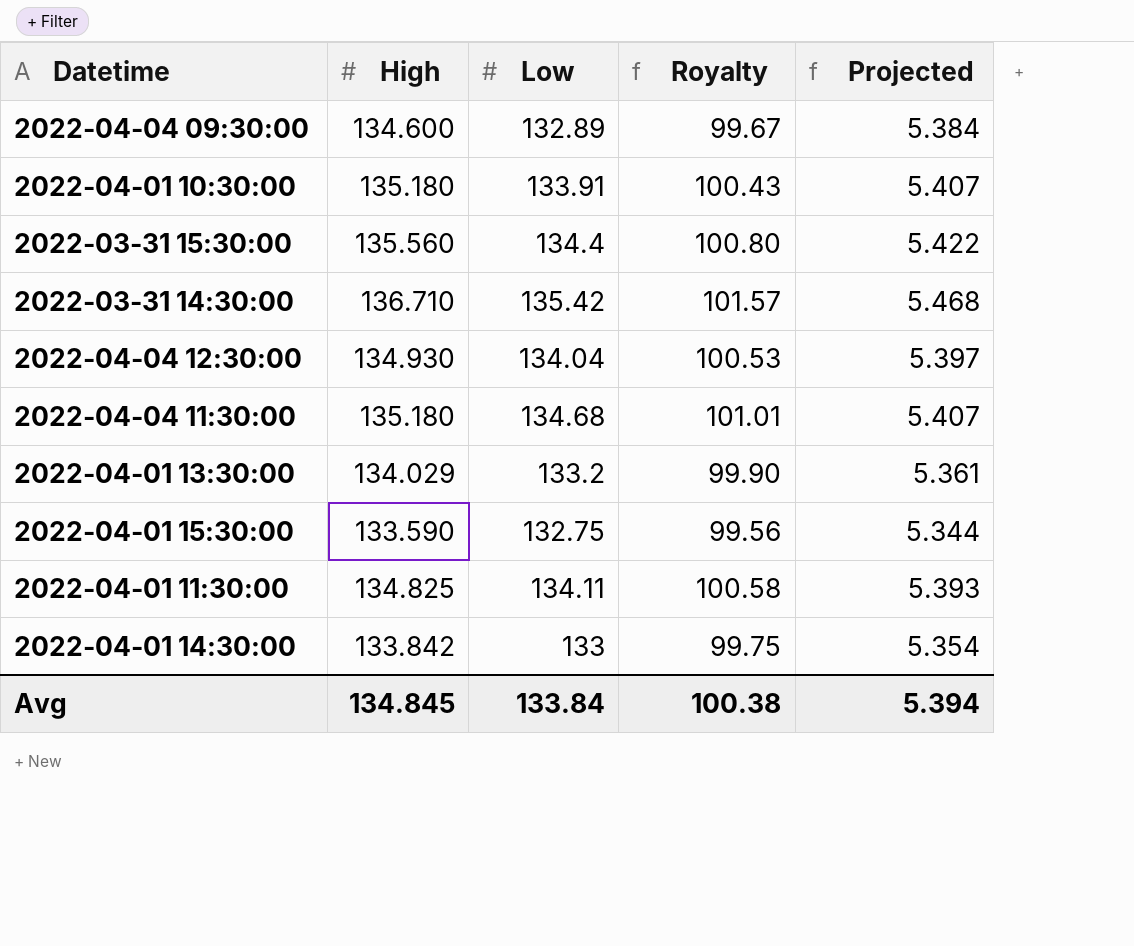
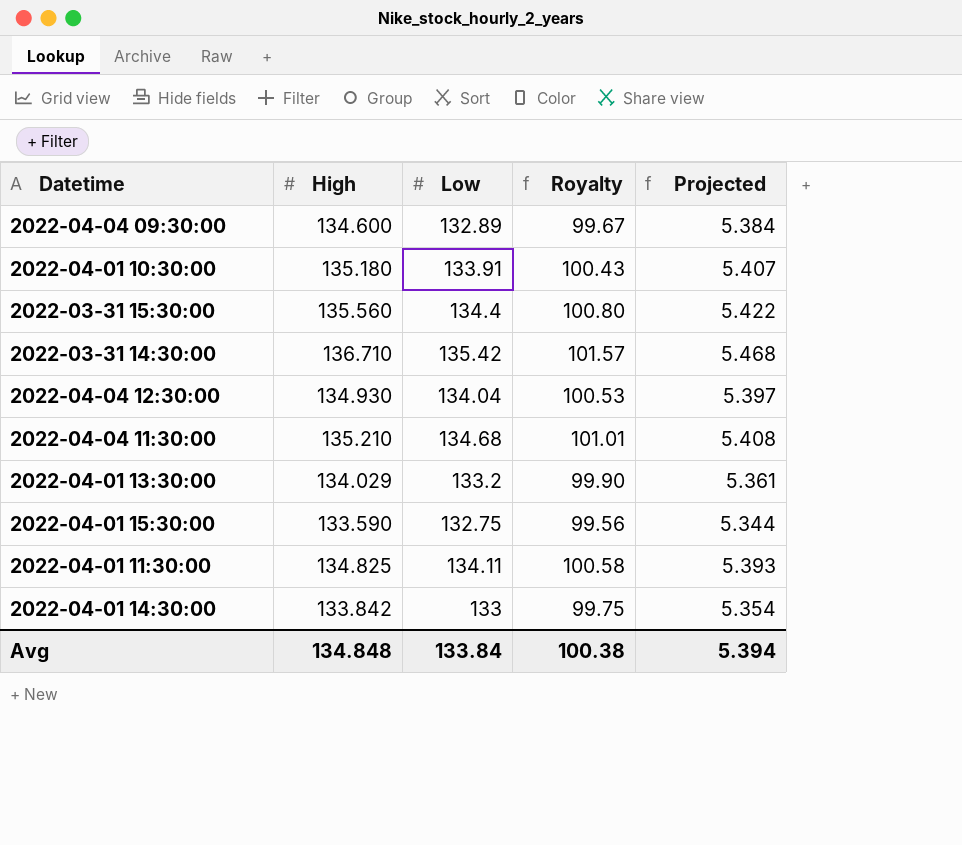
2022-04-04 11:30:00 | High: 135.180 -> 135.210
2022-04-04 11:30:00 | Projected: 5.407 -> 5.408
Avg | High: 134.845 -> 134.848

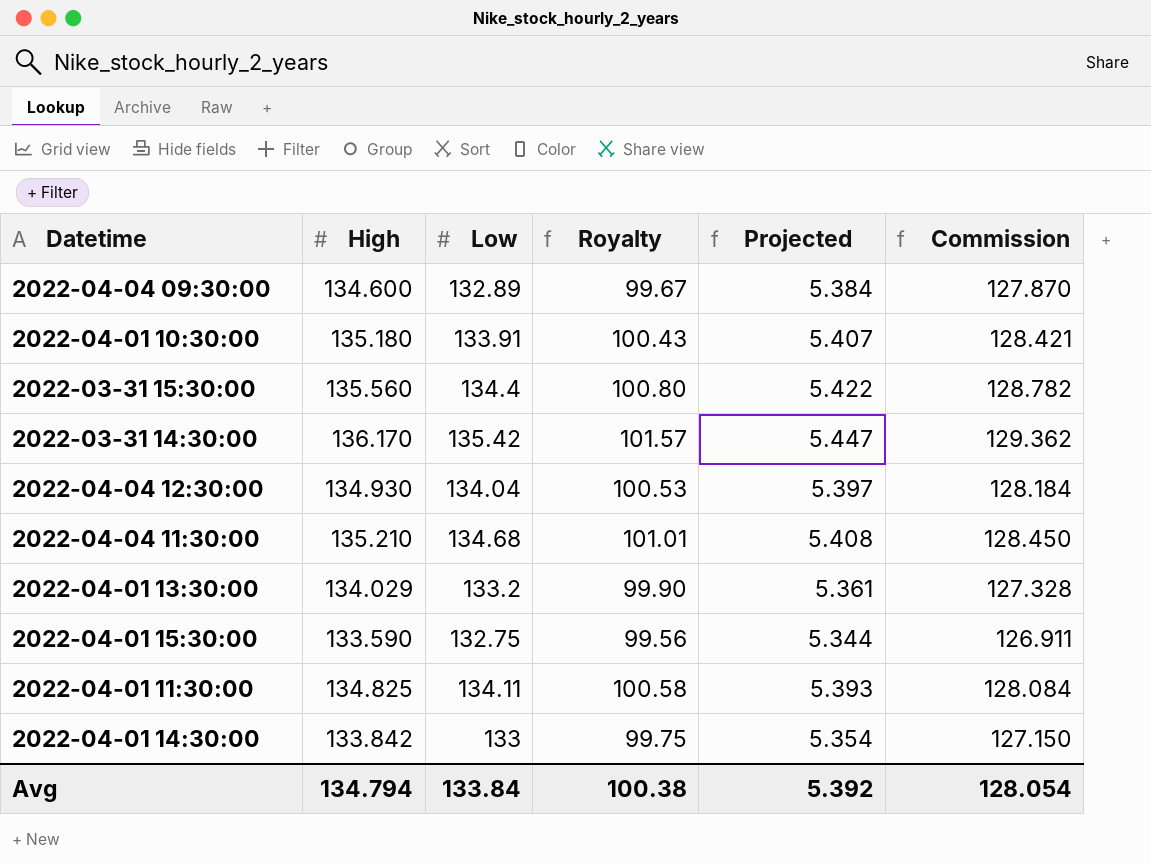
column Commission | formula: none -> [High] * 0.95
2022-03-31 14:30:00 | High: 136.710 -> 136.170
2022-03-31 14:30:00 | Projected: 5.468 -> 5.447
Avg | High: 134.848 -> 134.794
Avg | Projected: 5.394 -> 5.392

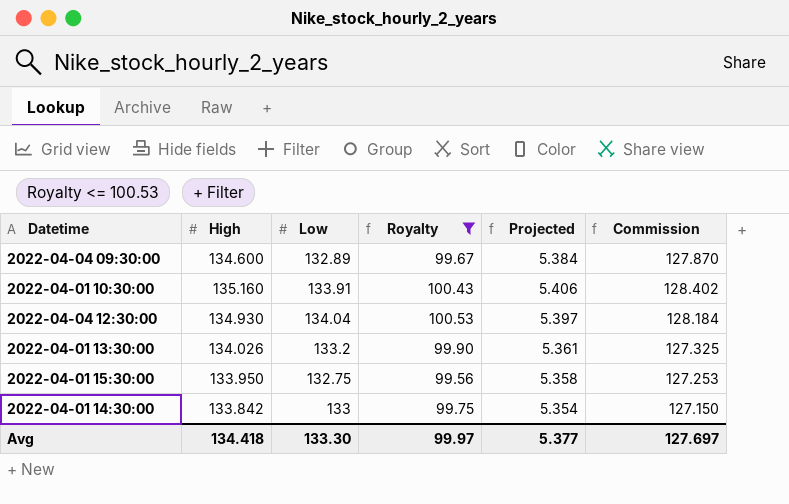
filter: none -> Royalty <= 100.53
2022-04-01 10:30:00 | High: 135.180 -> 135.160
2022-04-01 10:30:00 | Projected: 5.407 -> 5.406
2022-04-01 10:30:00 | Commission: 128.421 -> 128.402
2022-04-01 13:30:00 | High: 134.029 -> 134.026
2022-04-01 13:30:00 | Commission: 127.328 -> 127.325
2022-04-01 15:30:00 | High: 133.590 -> 133.950
2022-04-01 15:30:00 | Projected: 5.344 -> 5.358
2022-04-01 15:30:00 | Commission: 126.911 -> 127.253
Avg | High: 134.794 -> 134.418
Avg | Low: 133.84 -> 133.30
Avg | Royalty: 100.38 -> 99.97
Avg | Projected: 5.392 -> 5.377
Avg | Commission: 128.054 -> 127.697

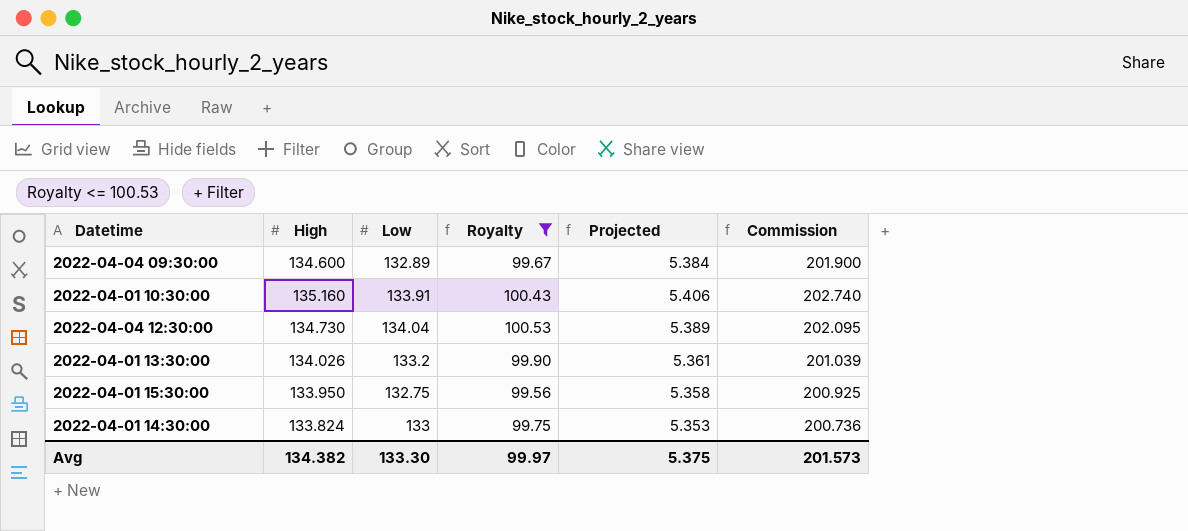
column Commission | formula: [High] * 0.95 -> [High] * 1.5
2022-04-04 12:30:00 | High: 134.930 -> 134.730
2022-04-04 12:30:00 | Projected: 5.397 -> 5.389
2022-04-01 14:30:00 | High: 133.842 -> 133.824
2022-04-01 14:30:00 | Projected: 5.354 -> 5.353
Avg | High: 134.418 -> 134.382
Avg | Projected: 5.377 -> 5.375
Avg | Commission: 127.697 -> 201.573

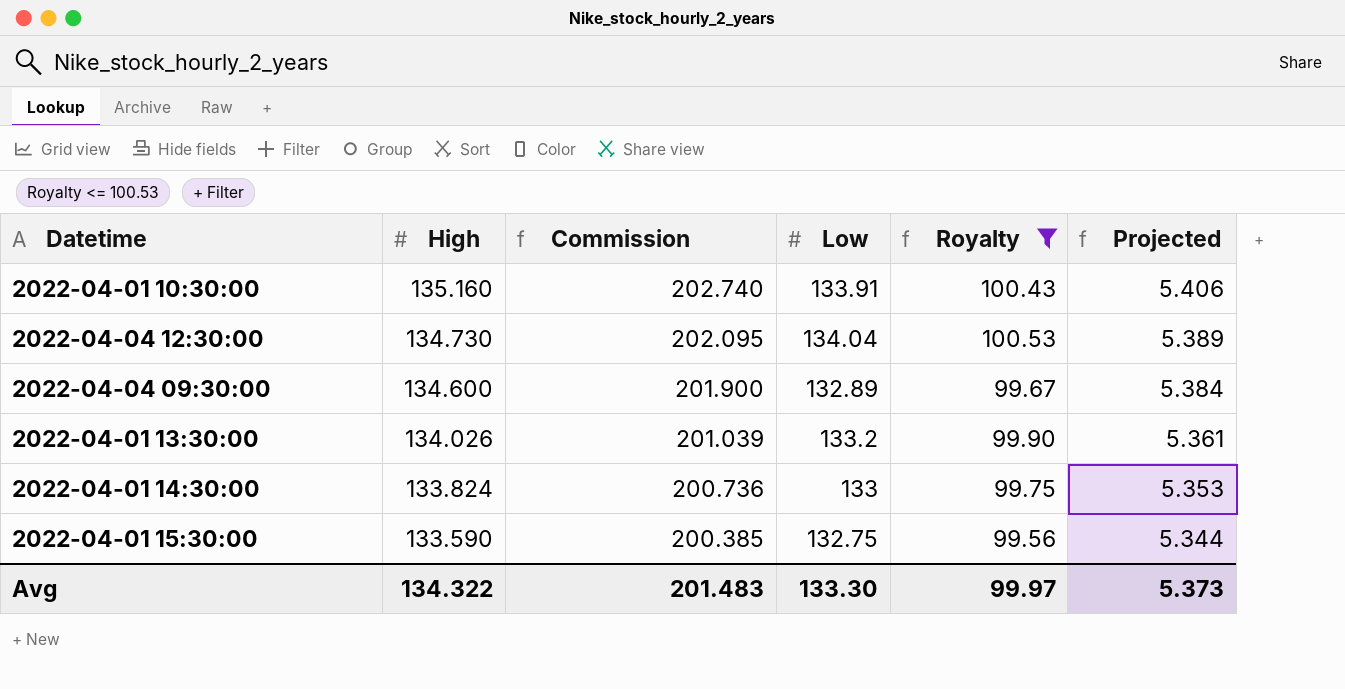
row order: none -> High descending
column Commission | position: 6 -> 3
2022-04-01 15:30:00 | High: 133.950 -> 133.590
2022-04-01 15:30:00 | Commission: 200.925 -> 200.385
2022-04-01 15:30:00 | Projected: 5.358 -> 5.344
Avg | High: 134.382 -> 134.322
Avg | Commission: 201.573 -> 201.483
Avg | Projected: 5.375 -> 5.373

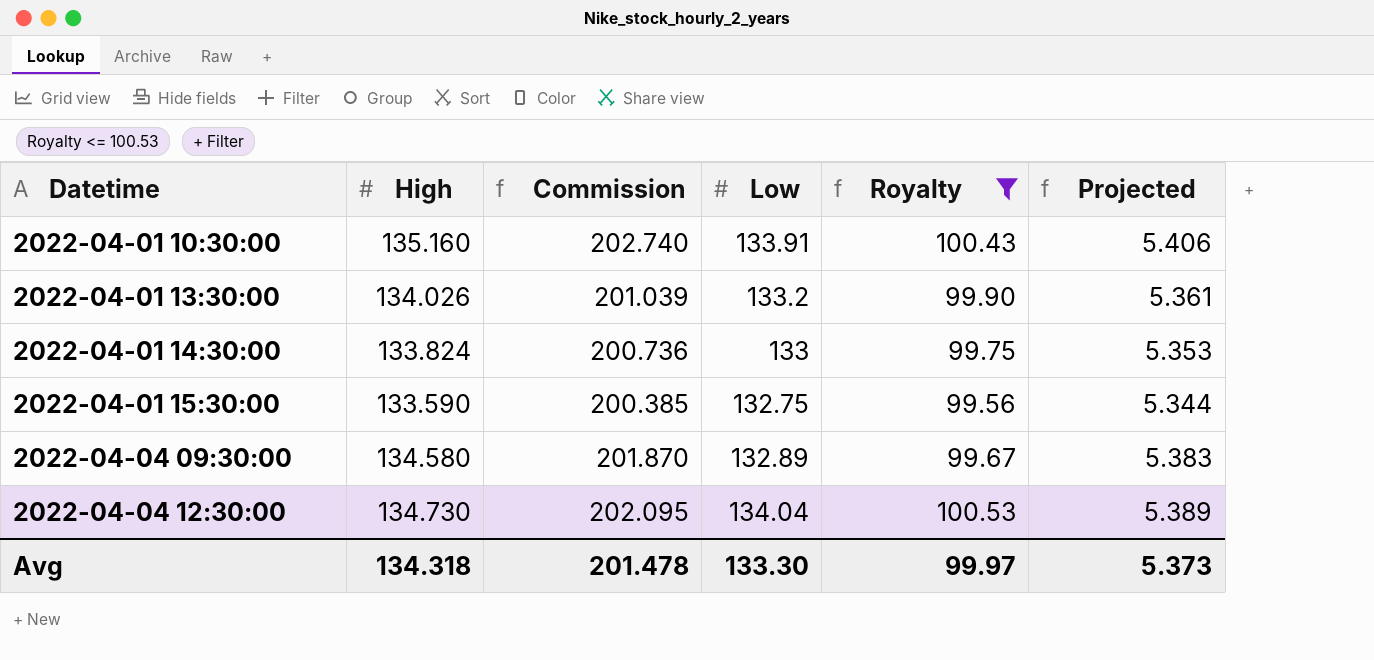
row order: High descending -> Datetime ascending
2022-04-04 09:30:00 | High: 134.600 -> 134.580
2022-04-04 09:30:00 | Commission: 201.900 -> 201.870
2022-04-04 09:30:00 | Projected: 5.384 -> 5.383
Avg | High: 134.322 -> 134.318
Avg | Commission: 201.483 -> 201.478

